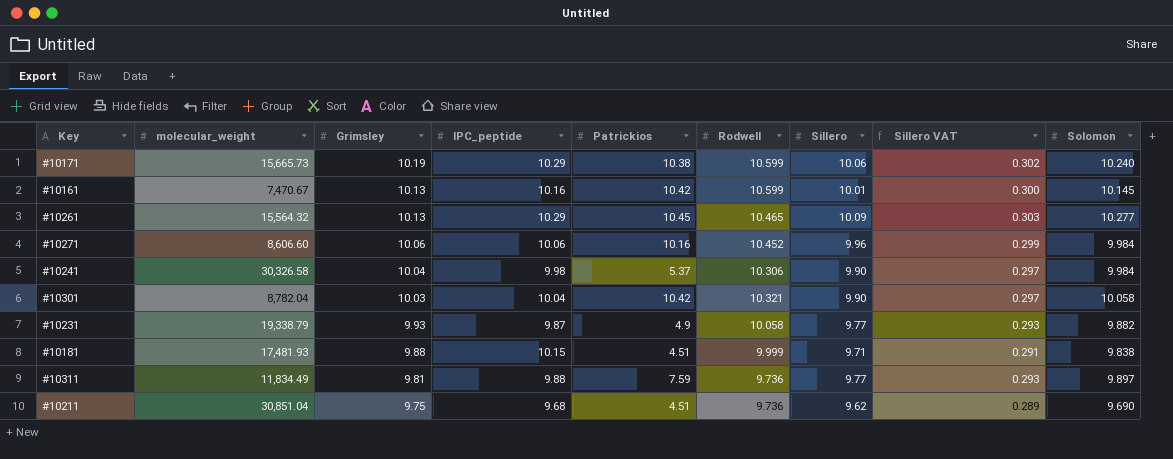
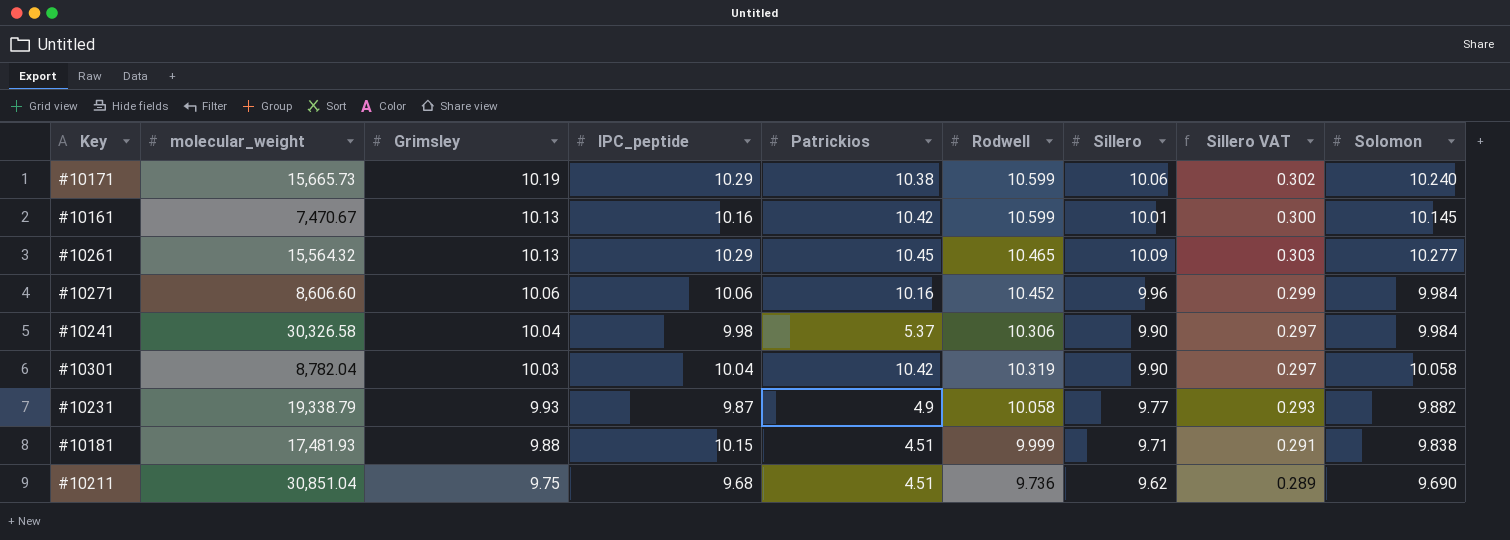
row #10311: 11,834.49 | 9.81 | 9.88 | 7.59 | 9.736 | 9.77 | 0.293 | 9.897 -> none
#10301 | Rodwell: 10.321 -> 10.319

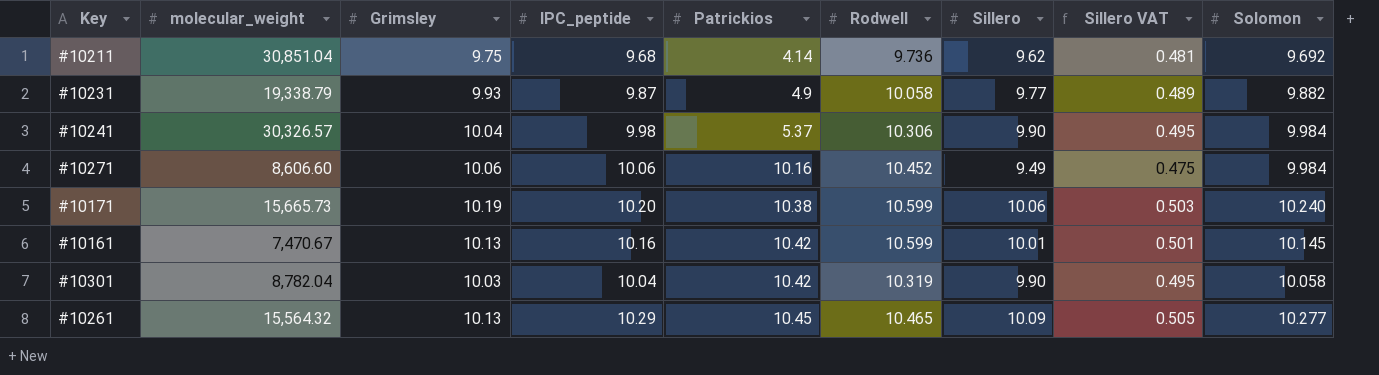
row order: Grimsley descending -> Patrickios ascending
column Sillero VAT | formula: [Sillero] * 0.03 -> [Sillero] * 0.05
row #10181: 17,481.93 | 9.88 | 10.15 | 4.51 | 9.999 | 9.71 | 0.291 | 9.838 -> none
#10211 | Patrickios: 4.51 -> 4.14
#10211 | Solomon: 9.690 -> 9.692
#10241 | molecular_weight: 30,326.58 -> 30,326.57
#10271 | Sillero: 9.96 -> 9.49
#10171 | IPC_peptide: 10.29 -> 10.20

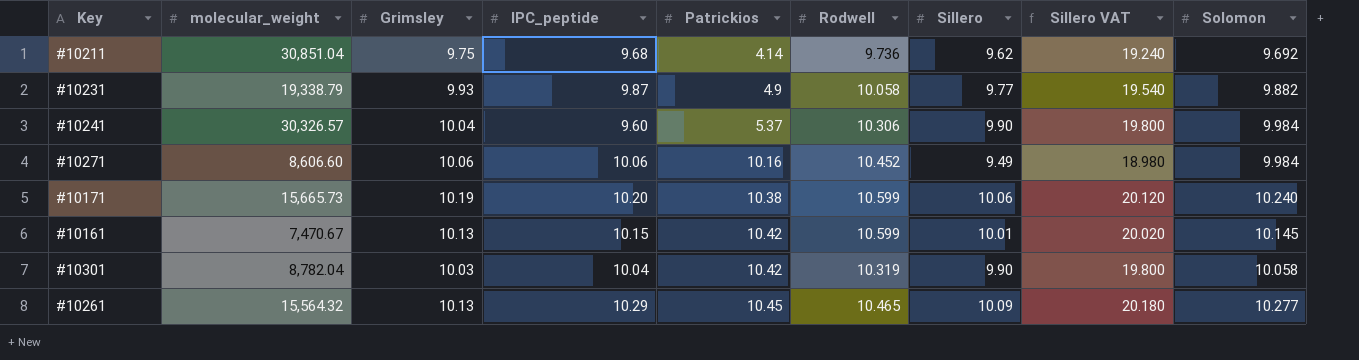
column Sillero VAT | formula: [Sillero] * 0.05 -> [Sillero] * 2
#10241 | IPC_peptide: 9.98 -> 9.60
#10161 | IPC_peptide: 10.16 -> 10.15

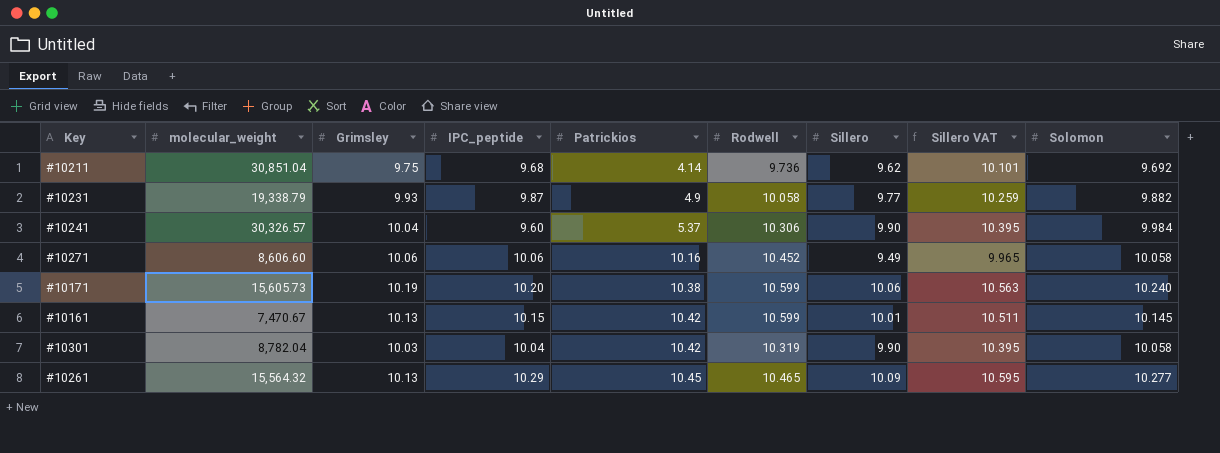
column Sillero VAT | formula: [Sillero] * 2 -> [Sillero] * 1.05
#10271 | Solomon: 9.984 -> 10.058
#10171 | molecular_weight: 15,665.73 -> 15,605.73

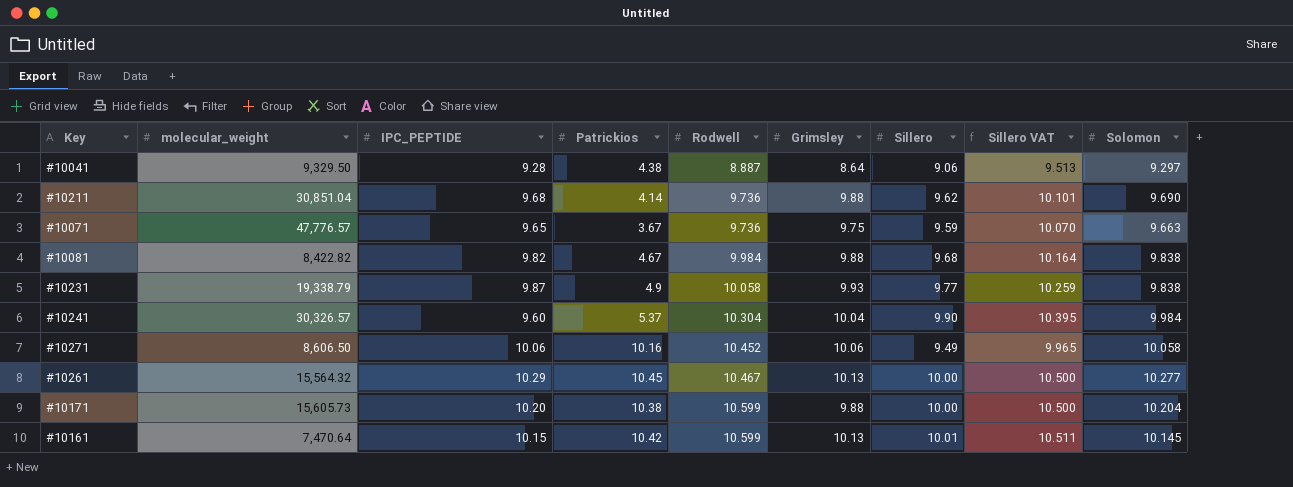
row order: Patrickios ascending -> Rodwell ascending
column name: IPC_peptide -> IPC_PEPTIDE
column Grimsley | position: 3 -> 6
row #10301: 8,782.04 | 10.03 | 10.04 | 10.42 | 10.319 | 9.90 | 10.395 | 10.058 -> none
row #10041: none -> 9,329.50 | 9.28 | 4.38 | 8.887 | 8.64 | 9.06 | 9.513 | 9.297
#10211 | Grimsley: 9.75 -> 9.88
#10211 | Solomon: 9.692 -> 9.690
row #10071: none -> 47,776.57 | 9.65 | 3.67 | 9.736 | 9.75 | 9.59 | 10.070 | 9.663
row #10081: none -> 8,422.82 | 9.82 | 4.67 | 9.984 | 9.88 | 9.68 | 10.164 | 9.838
#10231 | Solomon: 9.882 -> 9.838
#10241 | Rodwell: 10.306 -> 10.304
#10271 | molecular_weight: 8,606.60 -> 8,606.50
#10261 | Rodwell: 10.465 -> 10.467
#10261 | Sillero: 10.09 -> 10.00
#10261 | Sillero VAT: 10.595 -> 10.500
#10171 | Grimsley: 10.19 -> 9.88
#10171 | Sillero: 10.06 -> 10.00
#10171 | Sillero VAT: 10.563 -> 10.500
#10171 | Solomon: 10.240 -> 10.204
#10161 | molecular_weight: 7,470.67 -> 7,470.64

